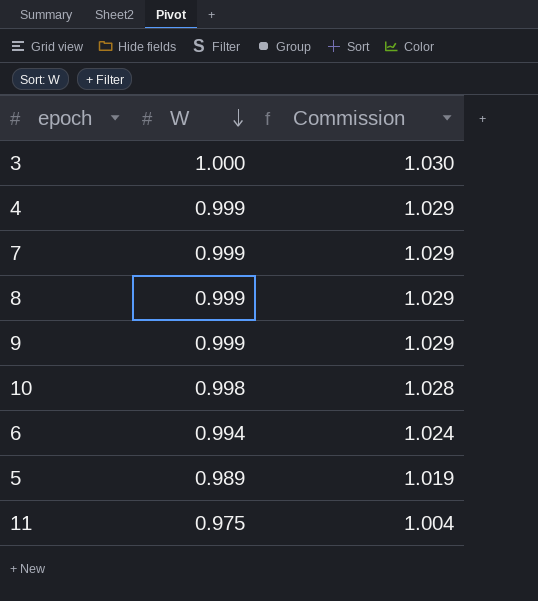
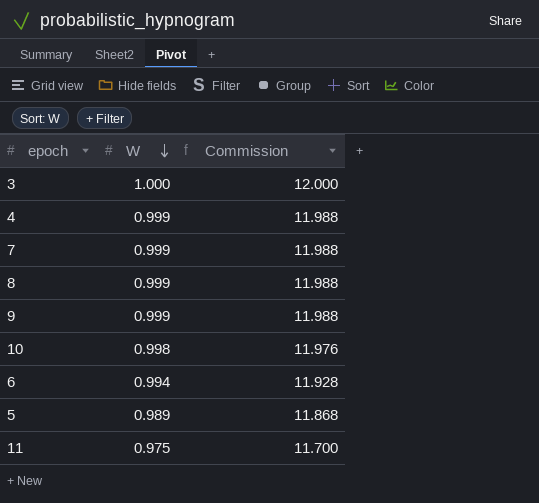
column Commission | formula: [W] * 1.03 -> [W] * 12

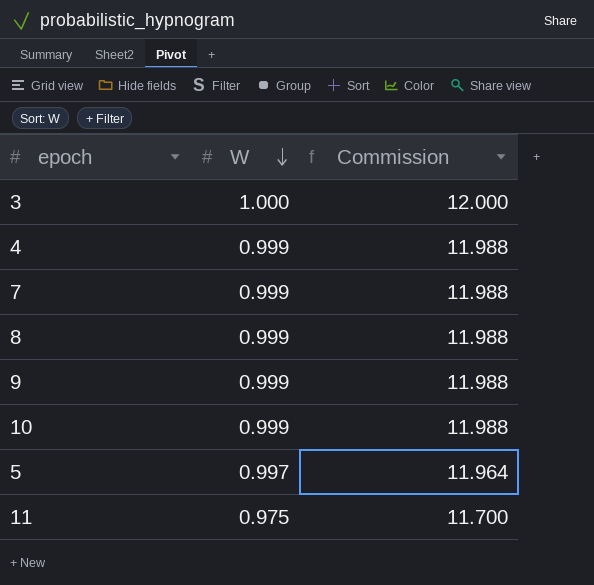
row 6: 0.994 | 11.928 -> none
10 | W: 0.998 -> 0.999
10 | Commission: 11.976 -> 11.988
5 | W: 0.989 -> 0.997
5 | Commission: 11.868 -> 11.964

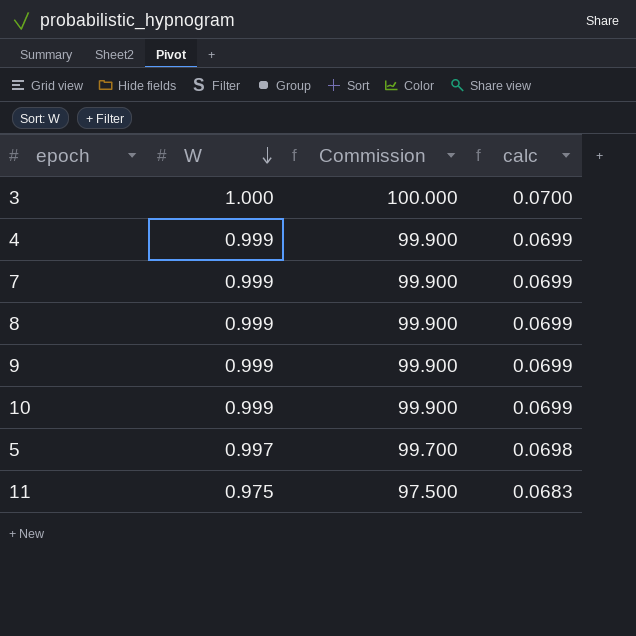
column Commission | formula: [W] * 12 -> [W] * 100
column calc | formula: none -> [W] * 0.07

